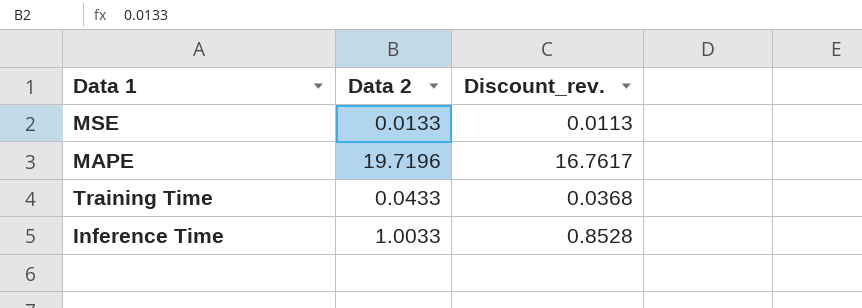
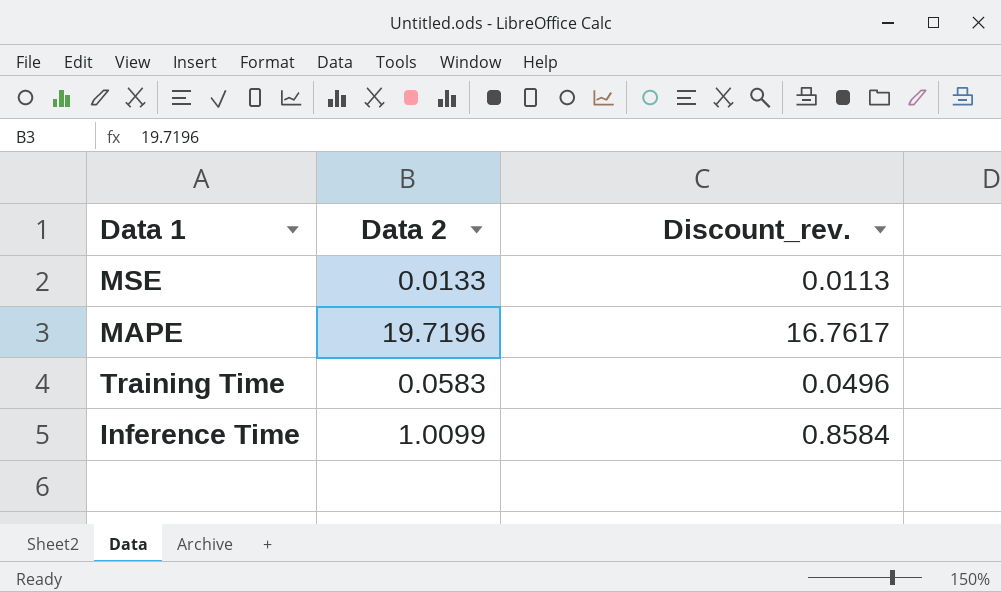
Training Time | Data 2: 0.0433 -> 0.0583
Training Time | Discount_rev.: 0.0368 -> 0.0496
Inference Time | Data 2: 1.0033 -> 1.0099
Inference Time | Discount_rev.: 0.8528 -> 0.8584

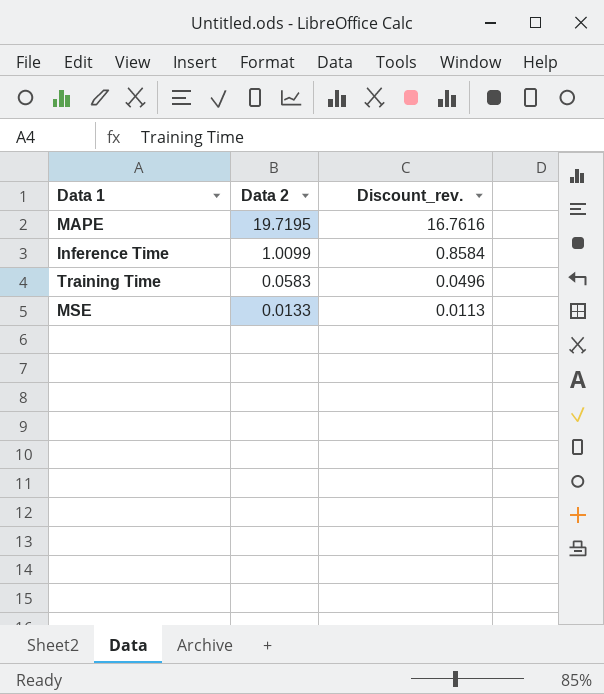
row order: none -> Data 2 descending
MAPE | Data 2: 19.7196 -> 19.7195
MAPE | Discount_rev.: 16.7617 -> 16.7616

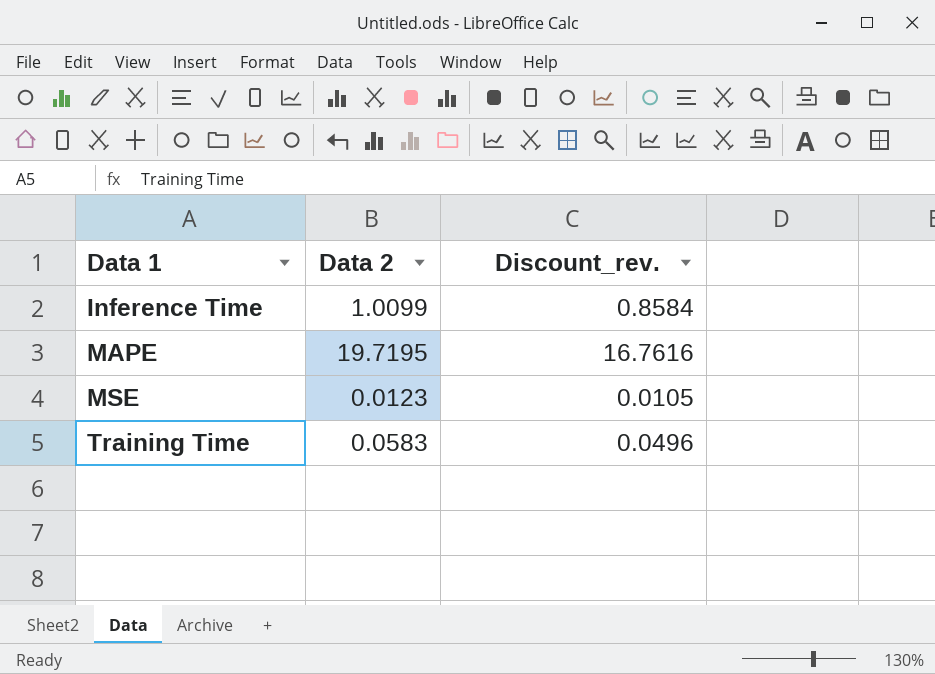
row order: Data 2 descending -> Data 1 ascending
MSE | Data 2: 0.0133 -> 0.0123
MSE | Discount_rev.: 0.0113 -> 0.0105

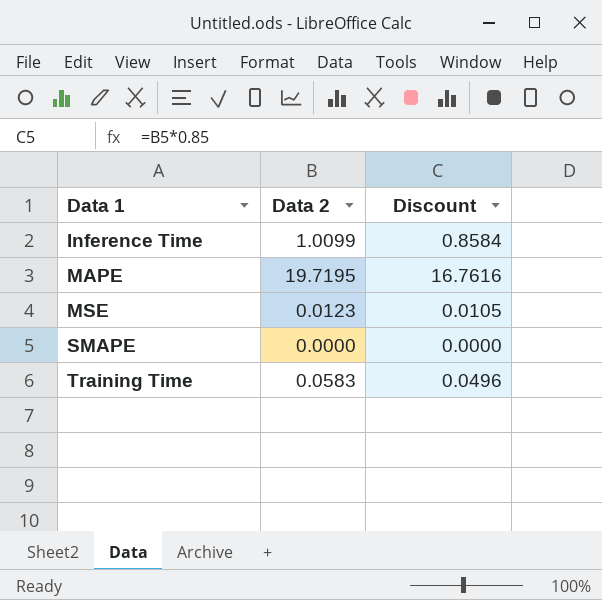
column name: Discount_rev. -> Discount
row SMAPE: none -> 0.0000 | 0.0000

